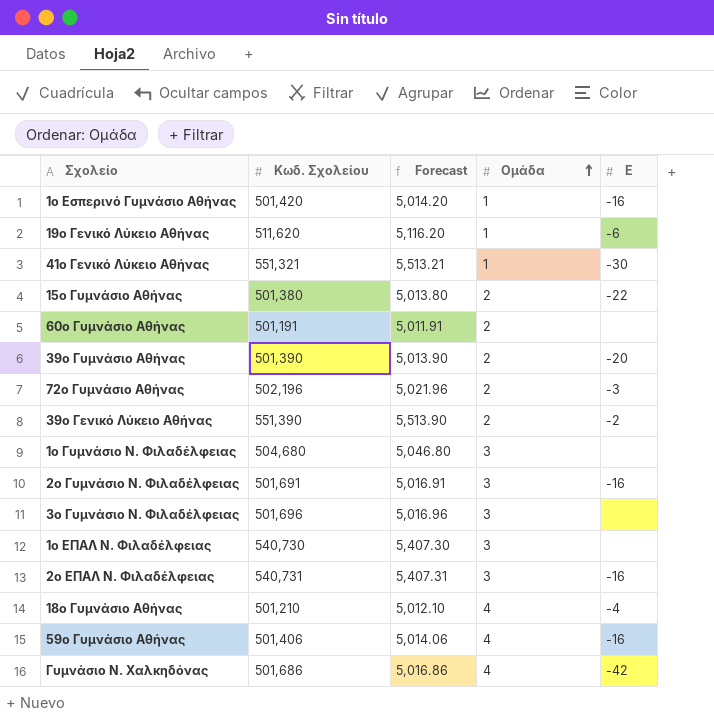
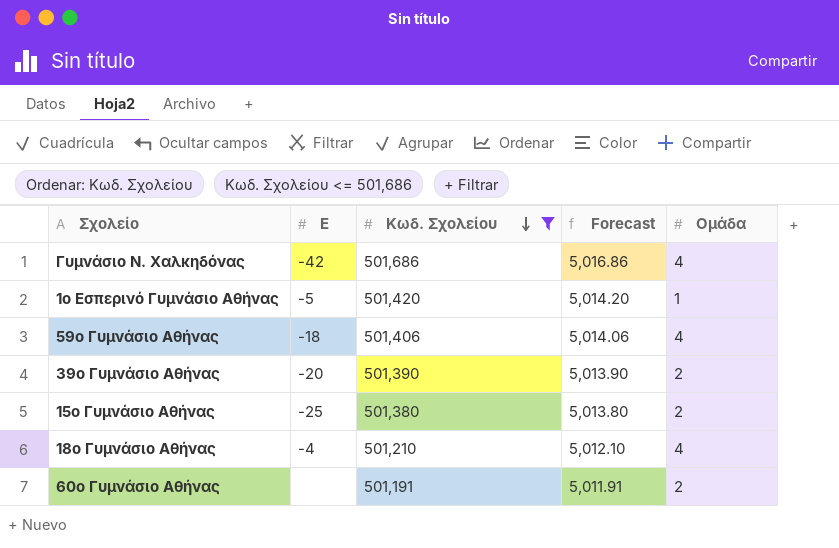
filter: none -> Κωδ. Σχολείου <= 501,686
row order: Ομάδα ascending -> Κωδ. Σχολείου descending
column Ε | position: 5 -> 2
1ο Εσπερινό Γυμνάσιο Αθήνας | Ε: -16 -> -5
59ο Γυμνάσιο Αθήνας | Ε: -16 -> -18
15ο Γυμνάσιο Αθήνας | Ε: -22 -> -25

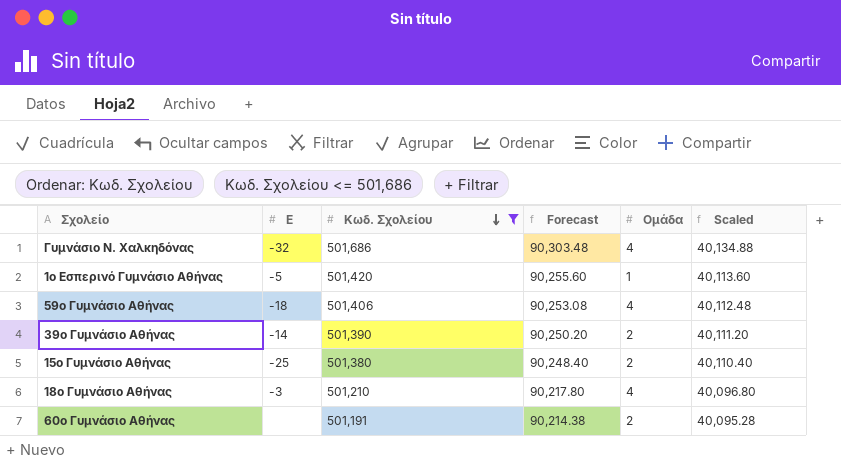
column Forecast | formula: [Κωδ. Σχολείου] * 0.01 -> [Κωδ. Σχολείου] * 0.18
column Scaled | formula: none -> [Κωδ. Σχολείου] * 0.08
Γυμνάσιο Ν. Χαλκηδόνας | Ε: -42 -> -32
39ο Γυμνάσιο Αθήνας | Ε: -20 -> -14
18ο Γυμνάσιο Αθήνας | Ε: -4 -> -3

